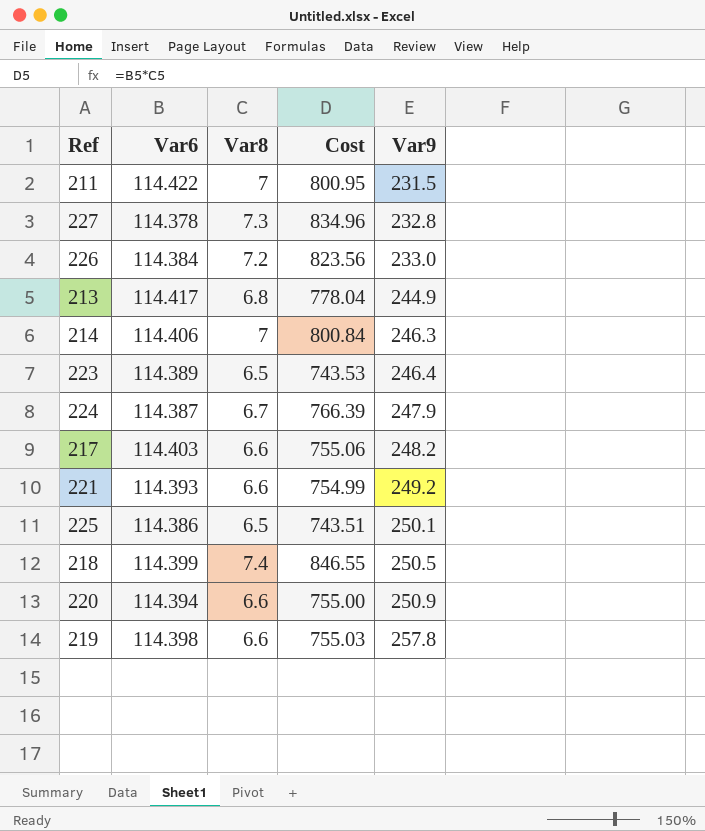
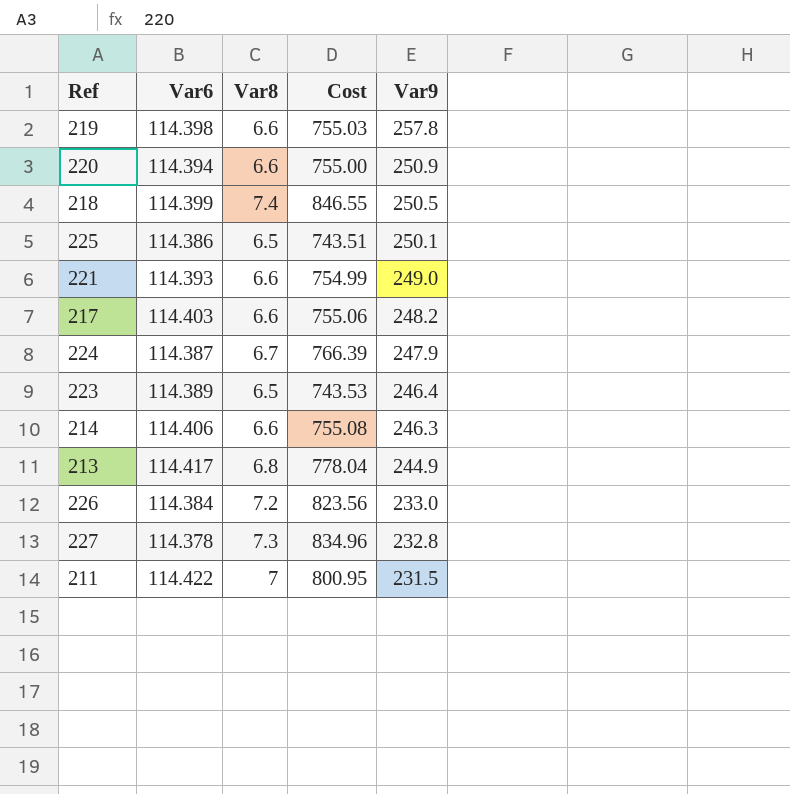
row order: Var9 ascending -> Var9 descending
221 | Var9: 249.2 -> 249.0
214 | Var8: 7 -> 6.6
214 | Cost: 800.84 -> 755.08

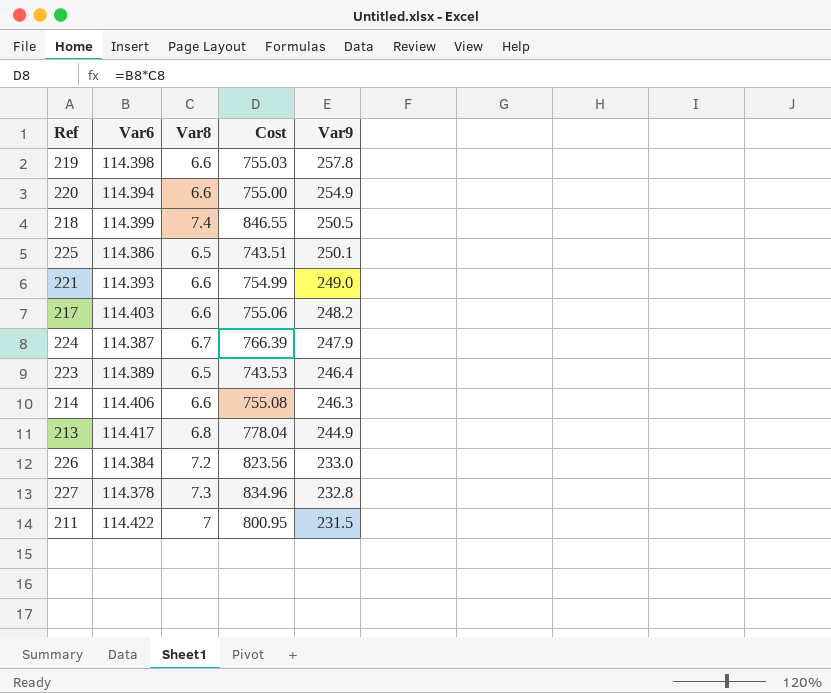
220 | Var9: 250.9 -> 254.9

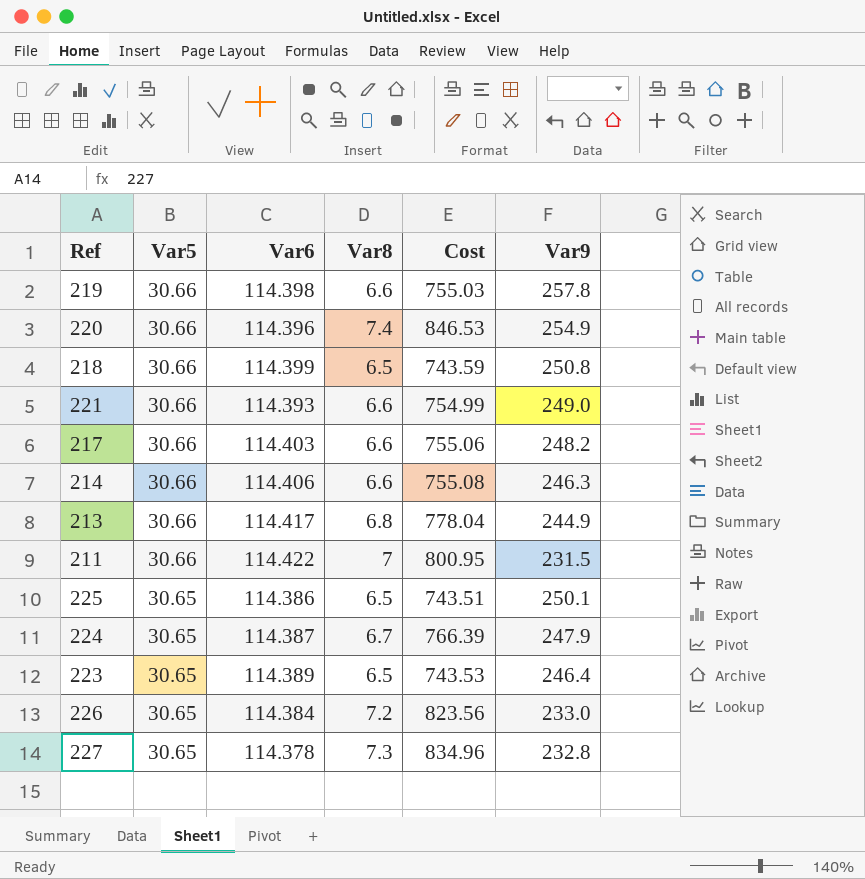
row order: Var9 descending -> Var5 descending
column Var5 | position: none -> 2
220 | Var6: 114.394 -> 114.396
220 | Var8: 6.6 -> 7.4
220 | Cost: 755.00 -> 846.53
218 | Var8: 7.4 -> 6.5
218 | Cost: 846.55 -> 743.59
218 | Var9: 250.5 -> 250.8

